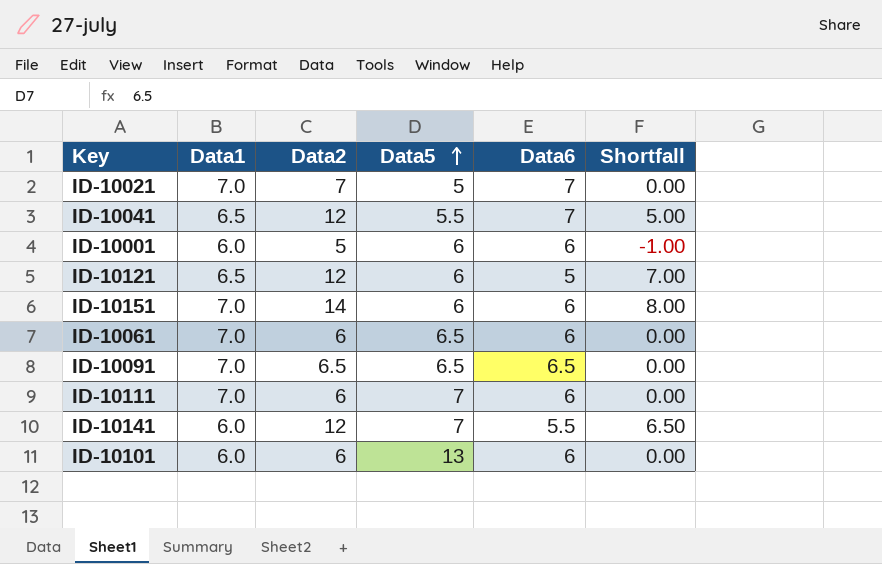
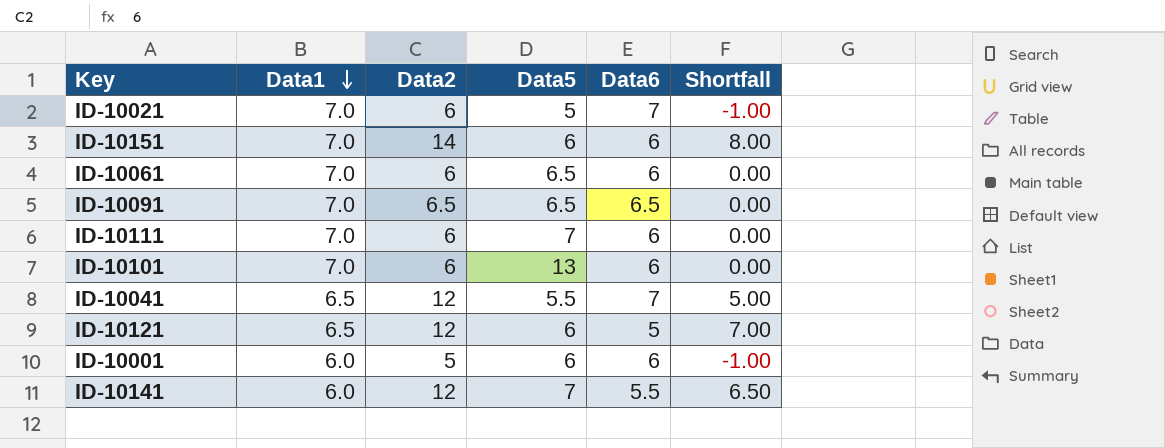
row order: Data5 ascending -> Data1 descending
ID-10021 | Data2: 7 -> 6
ID-10021 | Shortfall: 0.00 -> -1.00
ID-10101 | Data1: 6.0 -> 7.0

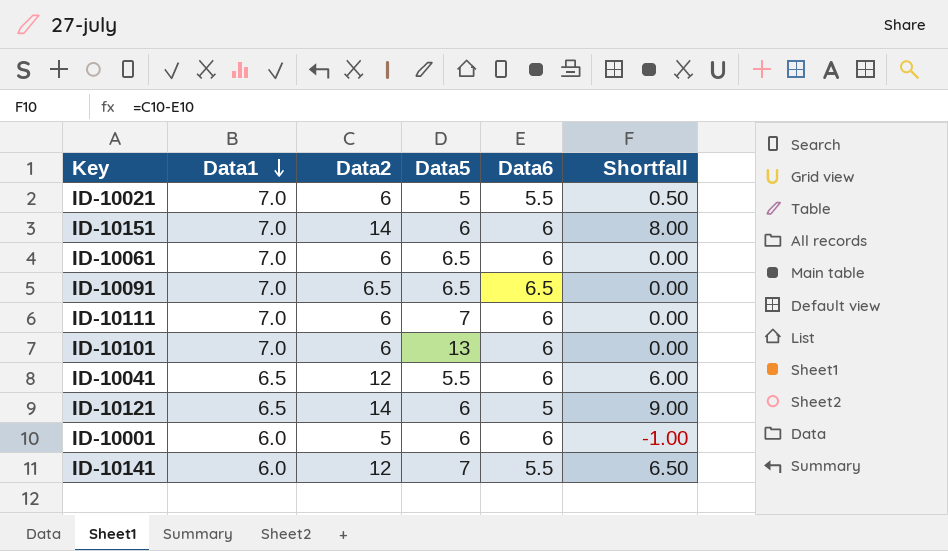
ID-10021 | Data6: 7 -> 5.5
ID-10021 | Shortfall: -1.00 -> 0.50
ID-10041 | Data6: 7 -> 6
ID-10041 | Shortfall: 5.00 -> 6.00
ID-10121 | Data2: 12 -> 14
ID-10121 | Shortfall: 7.00 -> 9.00

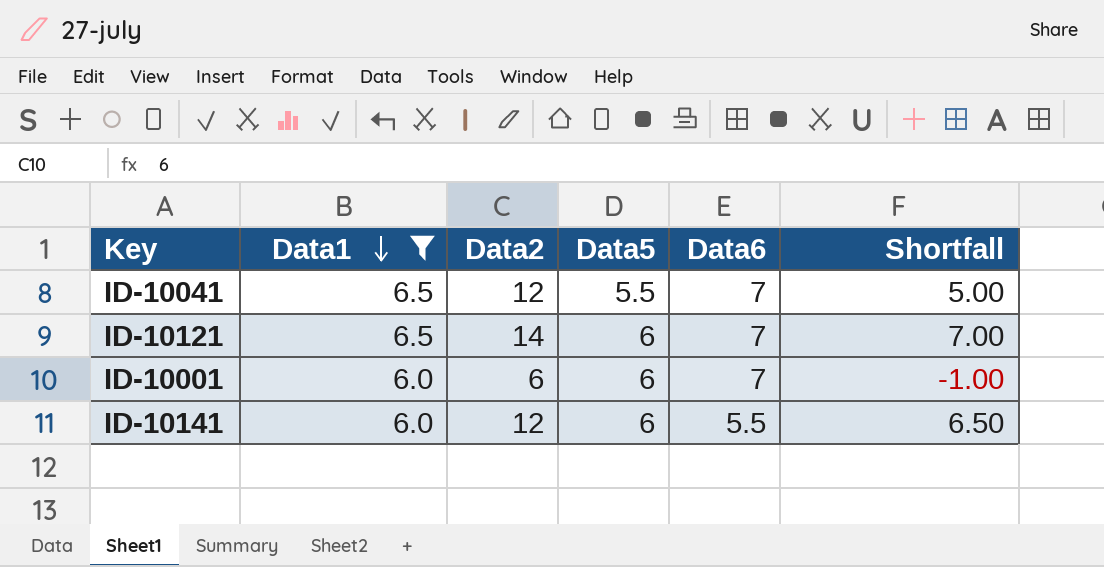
filter: none -> Data1 != 7.0
ID-10041 | Data6: 6 -> 7
ID-10041 | Shortfall: 6.00 -> 5.00
ID-10121 | Data6: 5 -> 7
ID-10121 | Shortfall: 9.00 -> 7.00
ID-10001 | Data2: 5 -> 6
ID-10001 | Data6: 6 -> 7
ID-10141 | Data5: 7 -> 6

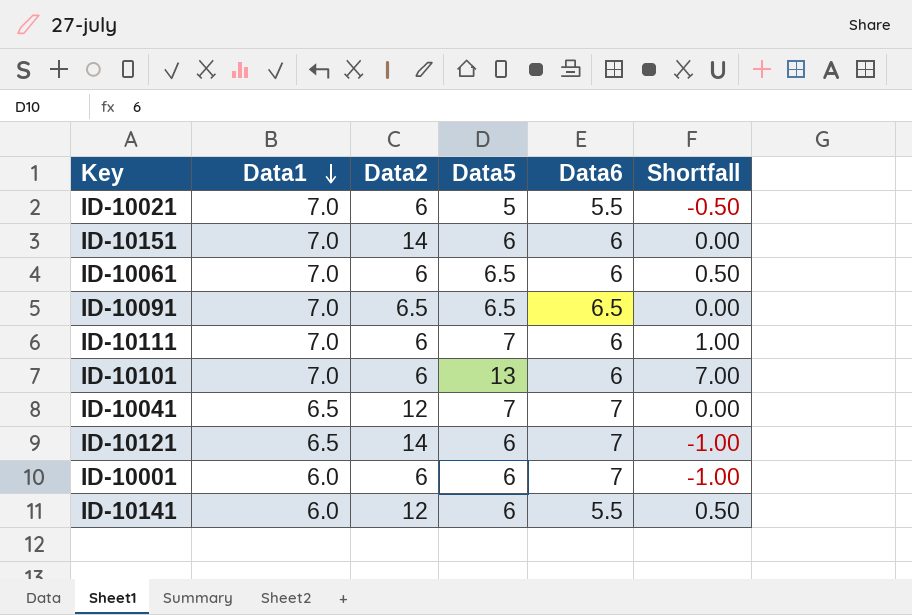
filter: Data1 != 7.0 -> none
column Shortfall | formula: [Data2] - [Data6] -> [Data5] - [Data6]
ID-10041 | Data5: 5.5 -> 7

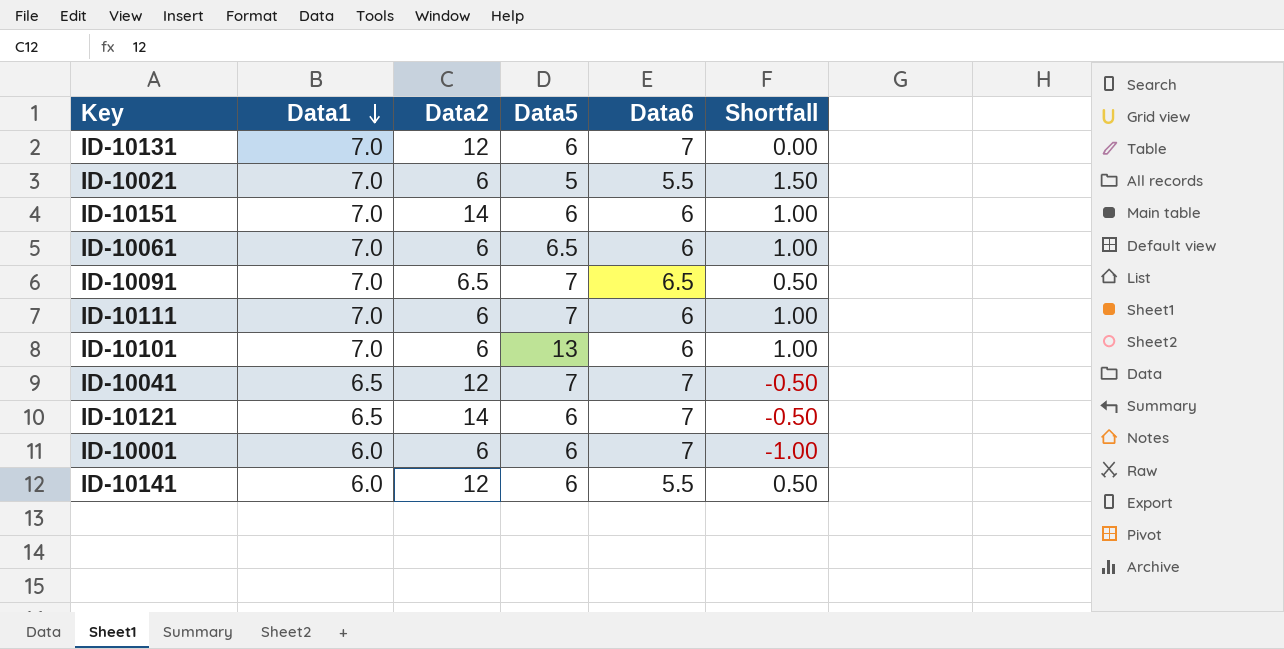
column Shortfall | formula: [Data5] - [Data6] -> [Data1] - [Data6]
row ID-10131: none -> 7.0 | 12 | 6 | 7 | 0.00
ID-10091 | Data5: 6.5 -> 7

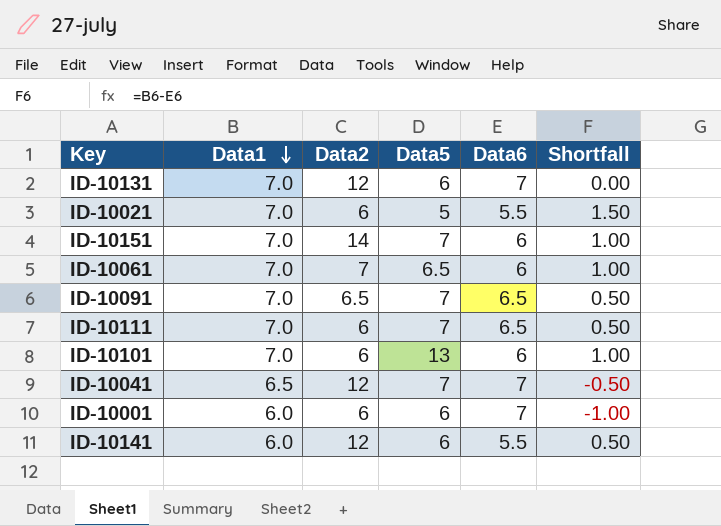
row ID-10121: 6.5 | 14 | 6 | 7 | -0.50 -> none
ID-10151 | Data5: 6 -> 7
ID-10061 | Data2: 6 -> 7
ID-10111 | Data6: 6 -> 6.5
ID-10111 | Shortfall: 1.00 -> 0.50

